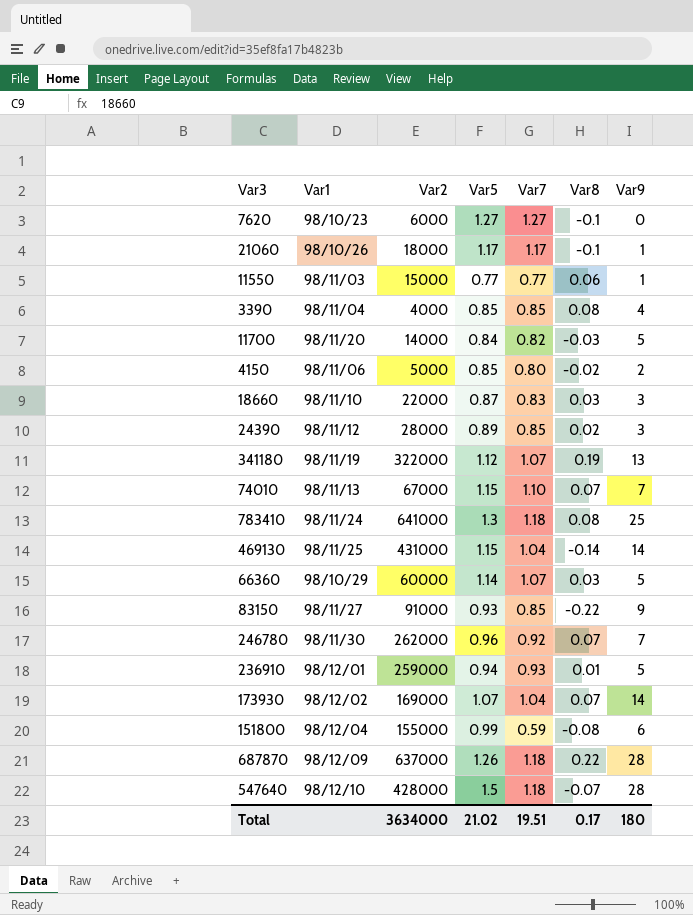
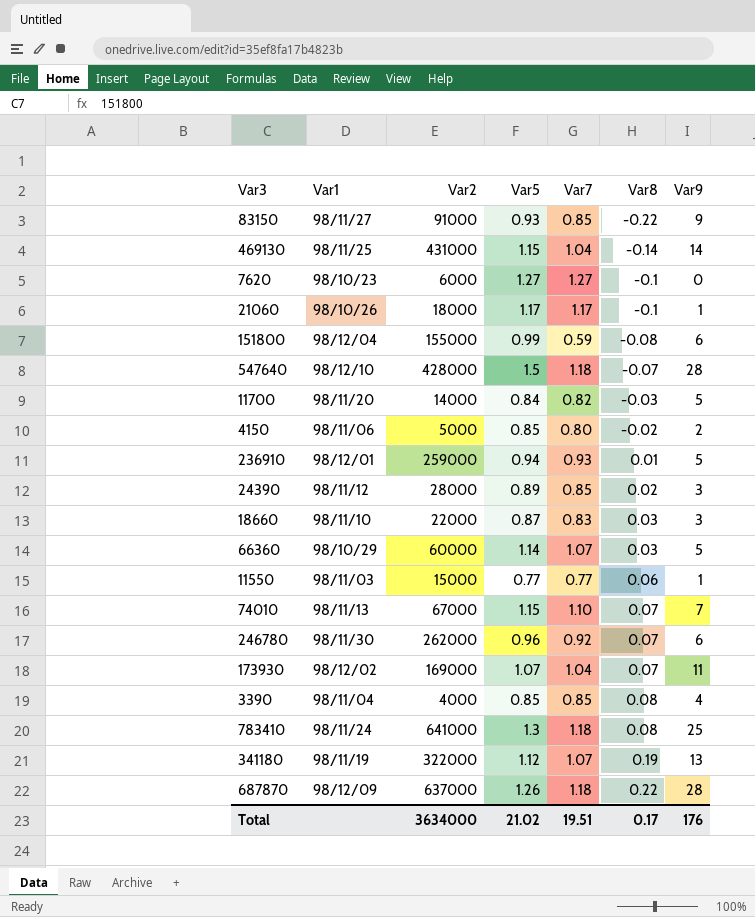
row order: none -> Var8 ascending
246780 | Var9: 7 -> 6
173930 | Var9: 14 -> 11
Total | Var9: 180 -> 176

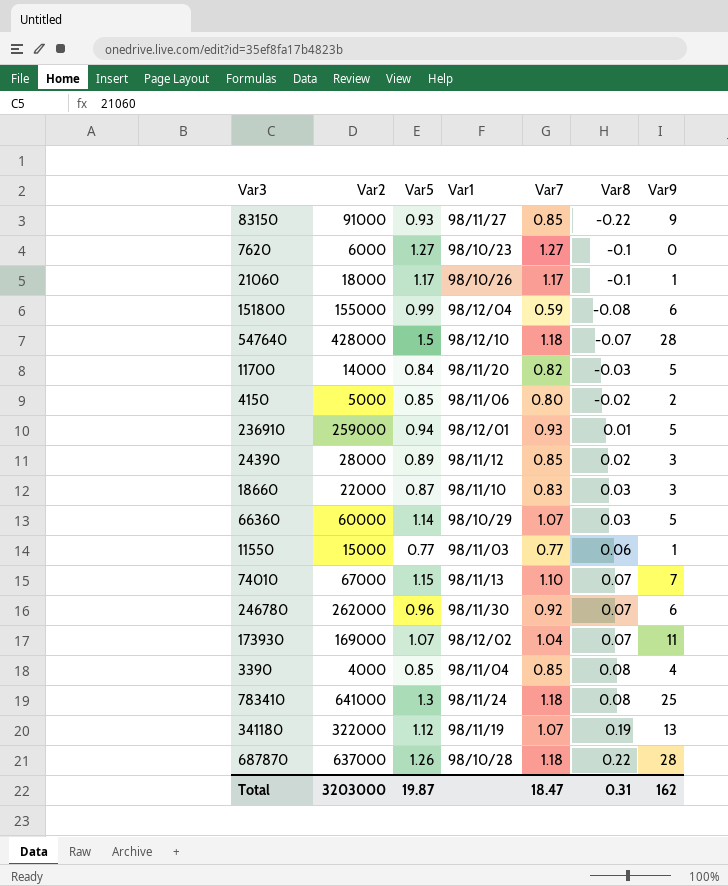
column Var1 | position: 2 -> 4
row 469130: 98/11/25 | 431000 | 1.15 | 1.04 | -0.14 | 14 -> none
687870 | Var1: 98/12/09 -> 98/10/28
Total | Var2: 3634000 -> 3203000
Total | Var5: 21.02 -> 19.87
Total | Var7: 19.51 -> 18.47
Total | Var8: 0.17 -> 0.31
Total | Var9: 176 -> 162

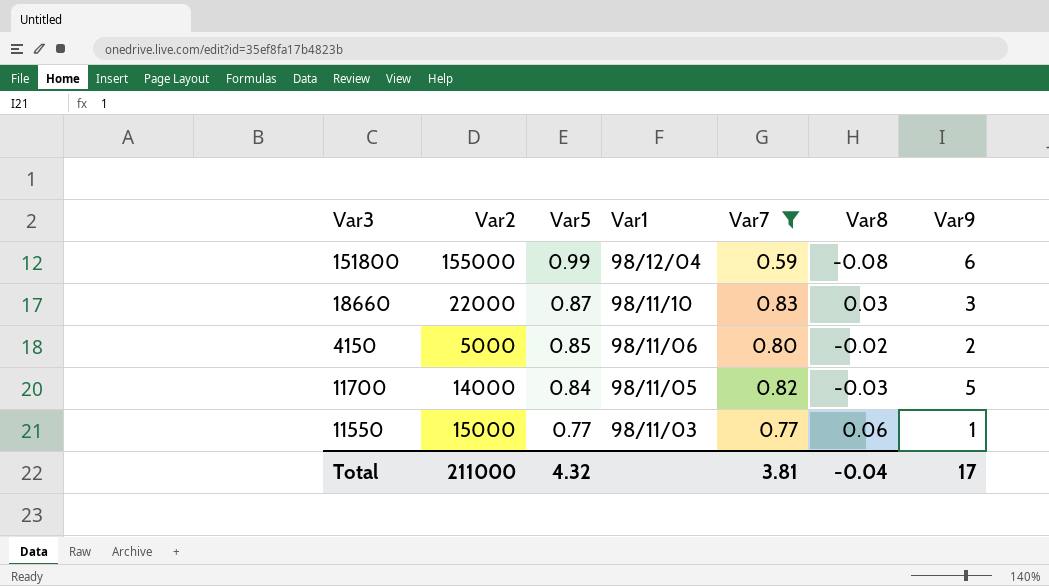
filter: none -> Var7 <= 0.83
row order: Var8 ascending -> Var5 descending
11700 | Var1: 98/11/20 -> 98/11/05
Total | Var2: 3203000 -> 211000
Total | Var5: 19.87 -> 4.32
Total | Var7: 18.47 -> 3.81
Total | Var8: 0.31 -> -0.04
Total | Var9: 162 -> 17

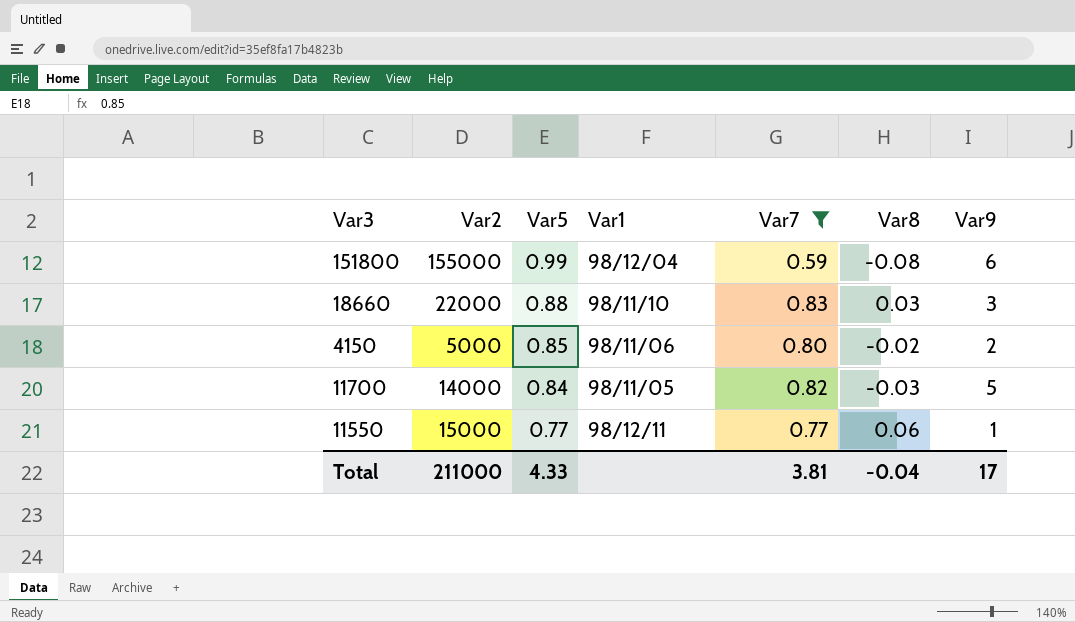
18660 | Var5: 0.87 -> 0.88
11550 | Var1: 98/11/03 -> 98/12/11
Total | Var5: 4.32 -> 4.33

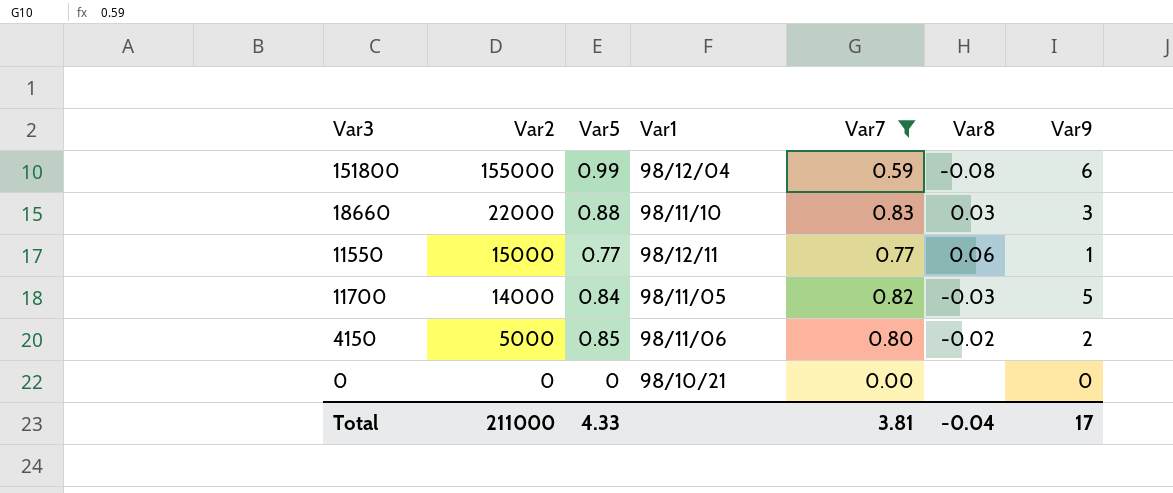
row order: Var5 descending -> Var2 descending
row 0: none -> 0 | 0 | 98/10/21 | 0.00 | none | 0

